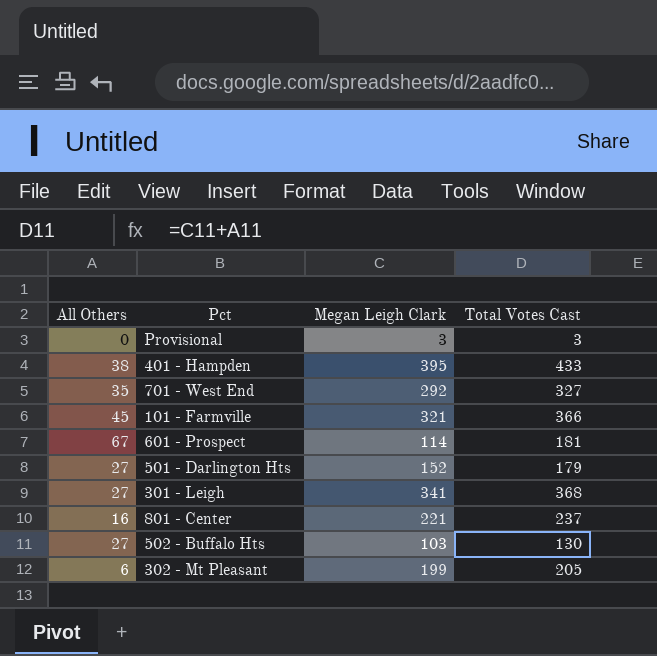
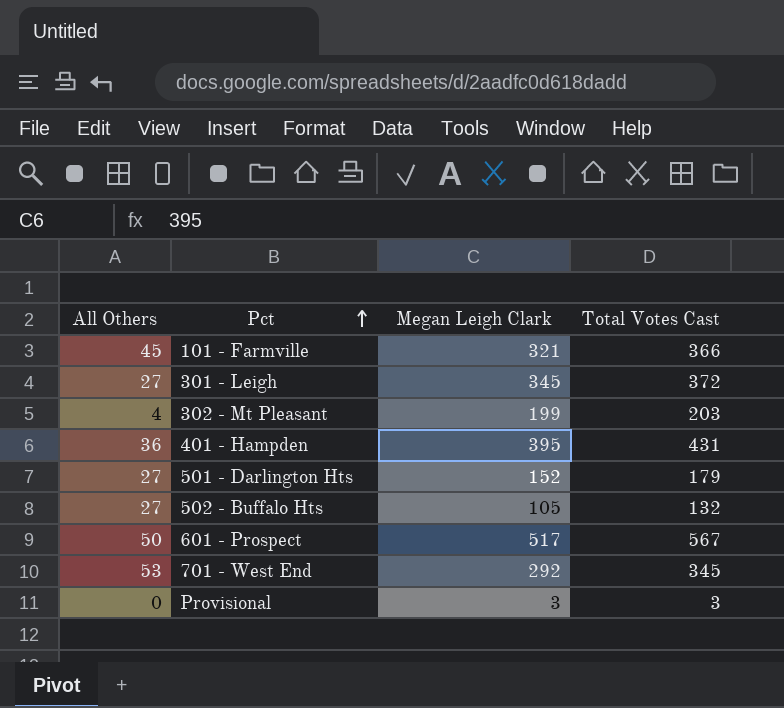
row order: none -> Pct ascending
row 801 - Center: 16 | 221 | 237 -> none
301 - Leigh | Megan Leigh Clark: 341 -> 345
301 - Leigh | Total Votes Cast: 368 -> 372
302 - Mt Pleasant | All Others: 6 -> 4
302 - Mt Pleasant | Total Votes Cast: 205 -> 203
401 - Hampden | All Others: 38 -> 36
401 - Hampden | Total Votes Cast: 433 -> 431
502 - Buffalo Hts | Megan Leigh Clark: 103 -> 105
502 - Buffalo Hts | Total Votes Cast: 130 -> 132
601 - Prospect | All Others: 67 -> 50
601 - Prospect | Megan Leigh Clark: 114 -> 517
601 - Prospect | Total Votes Cast: 181 -> 567
701 - West End | All Others: 35 -> 53
701 - West End | Total Votes Cast: 327 -> 345

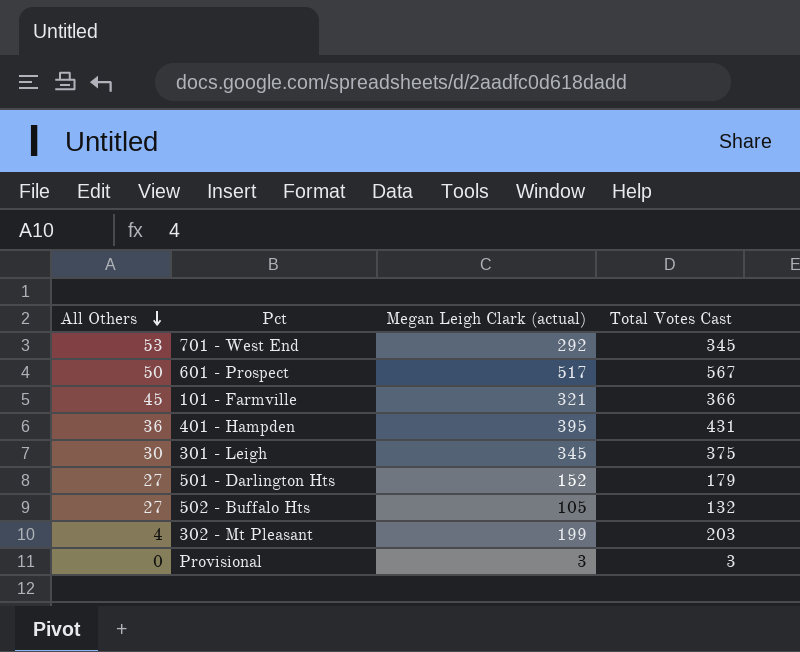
row order: Pct ascending -> All Others descending
column name: Megan Leigh Clark -> Megan Leigh Clark (actual)
301 - Leigh | All Others: 27 -> 30
301 - Leigh | Total Votes Cast: 372 -> 375

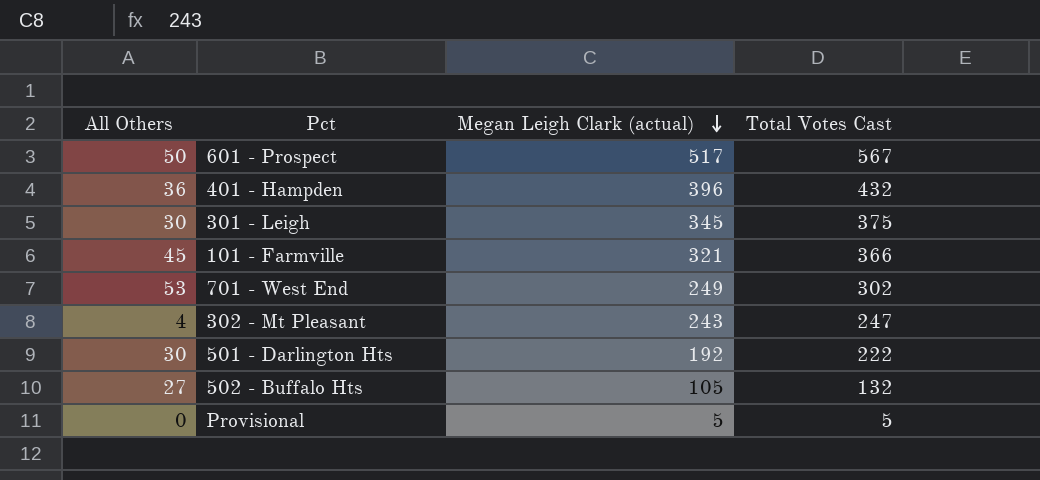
row order: All Others descending -> Megan Leigh Clark (actual) descending
401 - Hampden | Megan Leigh Clark (actual): 395 -> 396
401 - Hampden | Total Votes Cast: 431 -> 432
701 - West End | Megan Leigh Clark (actual): 292 -> 249
701 - West End | Total Votes Cast: 345 -> 302
302 - Mt Pleasant | Megan Leigh Clark (actual): 199 -> 243
302 - Mt Pleasant | Total Votes Cast: 203 -> 247
501 - Darlington Hts | All Others: 27 -> 30
501 - Darlington Hts | Megan Leigh Clark (actual): 152 -> 192
501 - Darlington Hts | Total Votes Cast: 179 -> 222
Provisional | Megan Leigh Clark (actual): 3 -> 5
Provisional | Total Votes Cast: 3 -> 5

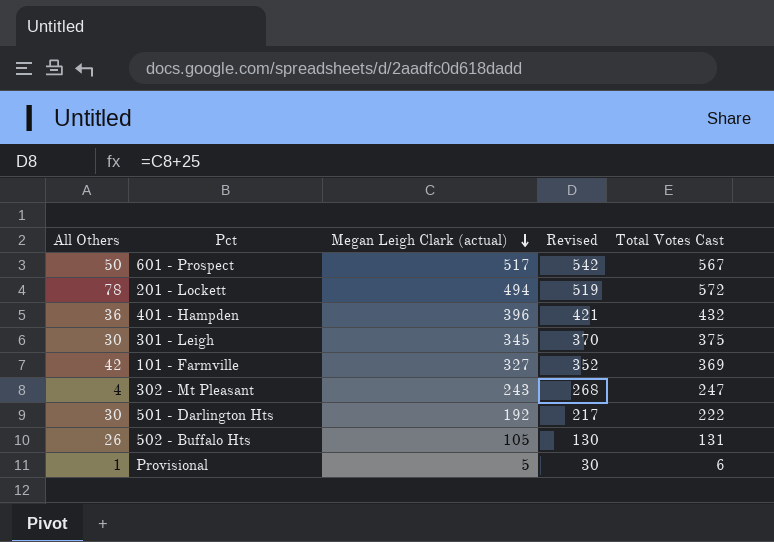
column Revised | formula: none -> [Megan Leigh Clark (actual)] + 25
row 701 - West End: 53 | 249 | 302 -> none
row 201 - Lockett: none -> 78 | 494 | 519 | 572
101 - Farmville | All Others: 45 -> 42
101 - Farmville | Megan Leigh Clark (actual): 321 -> 327
101 - Farmville | Total Votes Cast: 366 -> 369
502 - Buffalo Hts | All Others: 27 -> 26
502 - Buffalo Hts | Total Votes Cast: 132 -> 131
Provisional | All Others: 0 -> 1
Provisional | Total Votes Cast: 5 -> 6

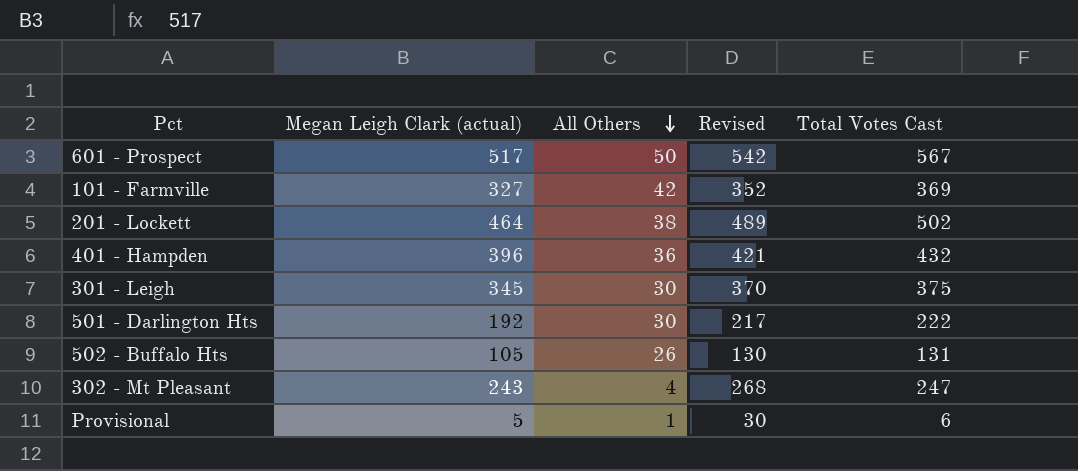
row order: Megan Leigh Clark (actual) descending -> All Others descending
column All Others | position: 1 -> 3
201 - Lockett | Megan Leigh Clark (actual): 494 -> 464
201 - Lockett | All Others: 78 -> 38
201 - Lockett | Revised: 519 -> 489
201 - Lockett | Total Votes Cast: 572 -> 502

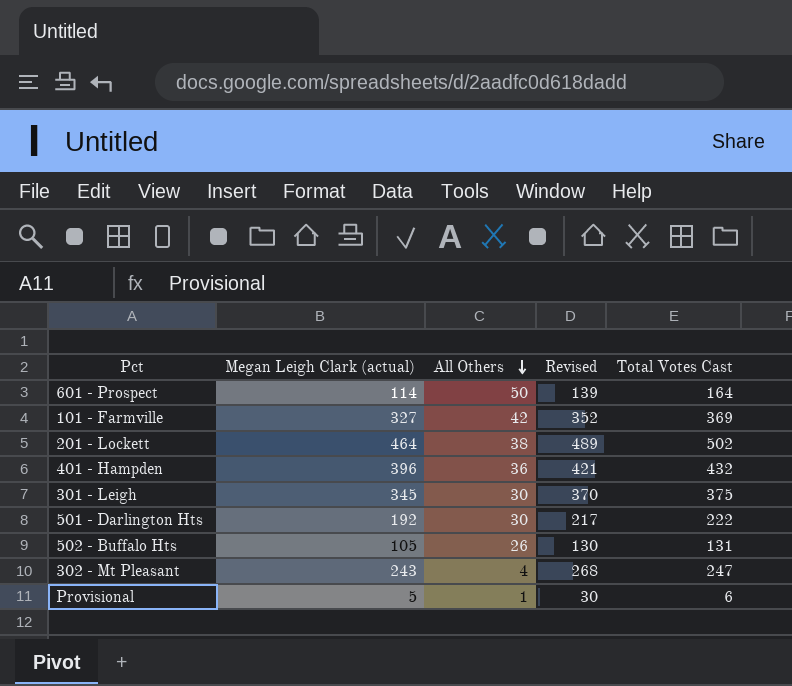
601 - Prospect | Megan Leigh Clark (actual): 517 -> 114
601 - Prospect | Revised: 542 -> 139
601 - Prospect | Total Votes Cast: 567 -> 164

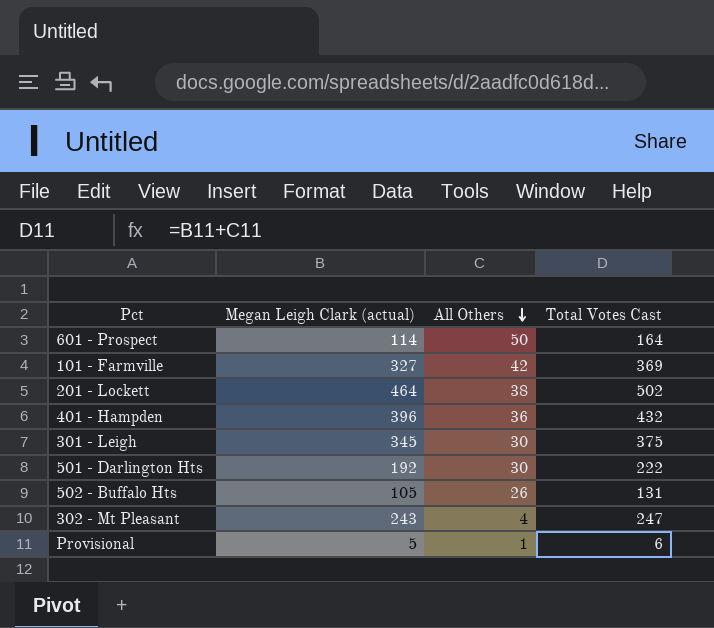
column Revised | formula: [Megan Leigh Clark (actual)] + 25 -> none

